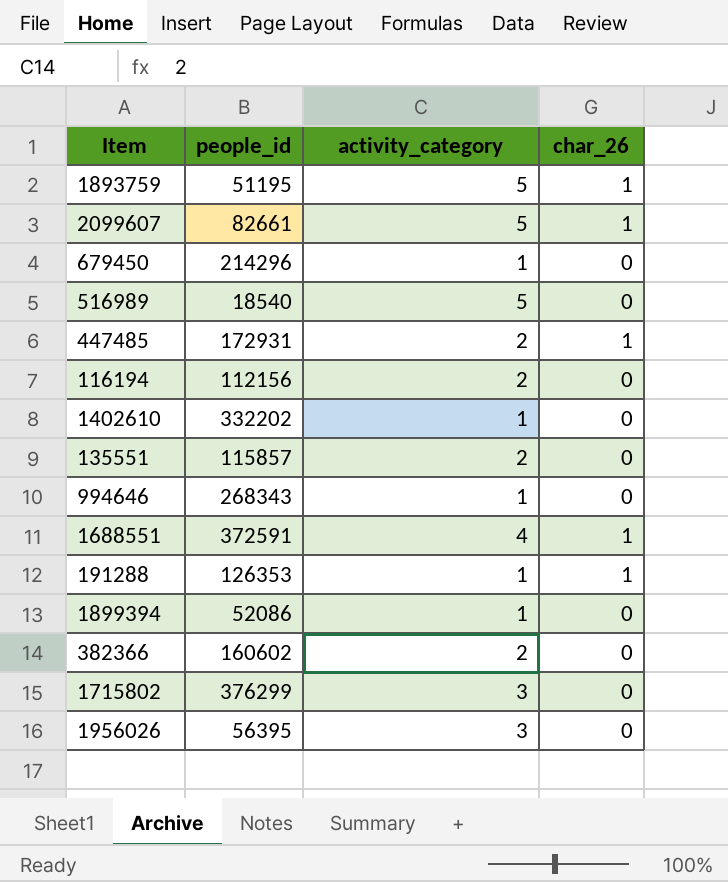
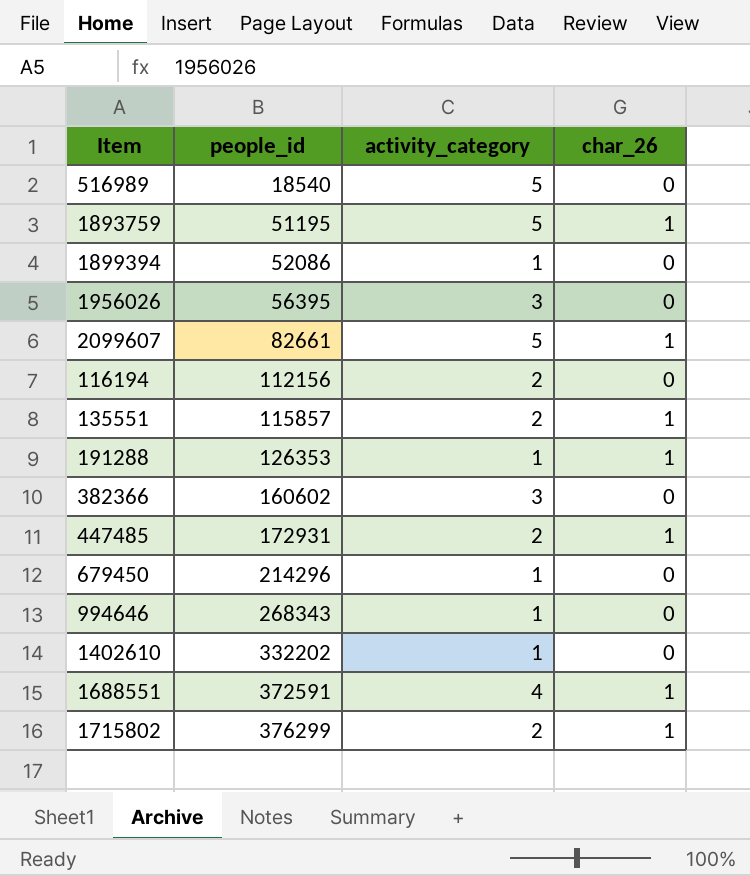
row order: none -> people_id ascending
135551 | char_26: 0 -> 1
382366 | activity_category: 2 -> 3
1715802 | activity_category: 3 -> 2
1715802 | char_26: 0 -> 1

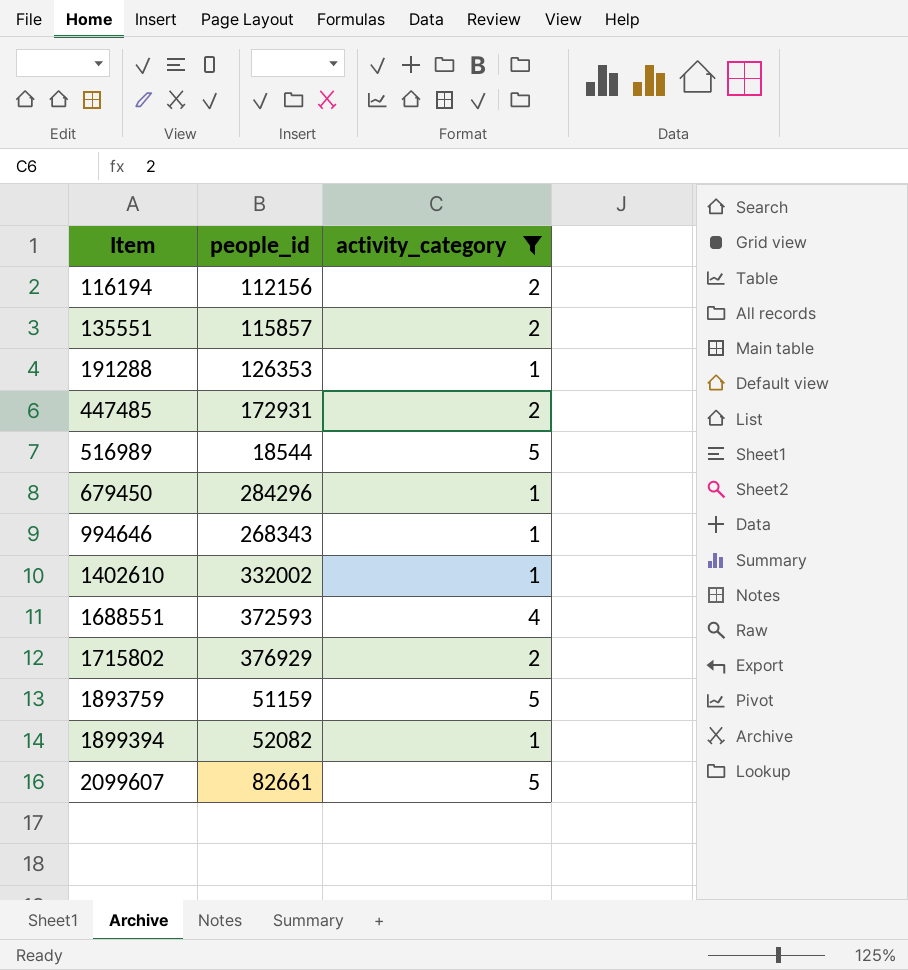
filter: none -> activity_category != 3
row order: people_id ascending -> Item ascending
column char_26 | position: 4 -> none
516989 | people_id: 18540 -> 18544
679450 | people_id: 214296 -> 284296
1402610 | people_id: 332202 -> 332002
1688551 | people_id: 372591 -> 372593
1715802 | people_id: 376299 -> 376929
1893759 | people_id: 51195 -> 51159
1899394 | people_id: 52086 -> 52082

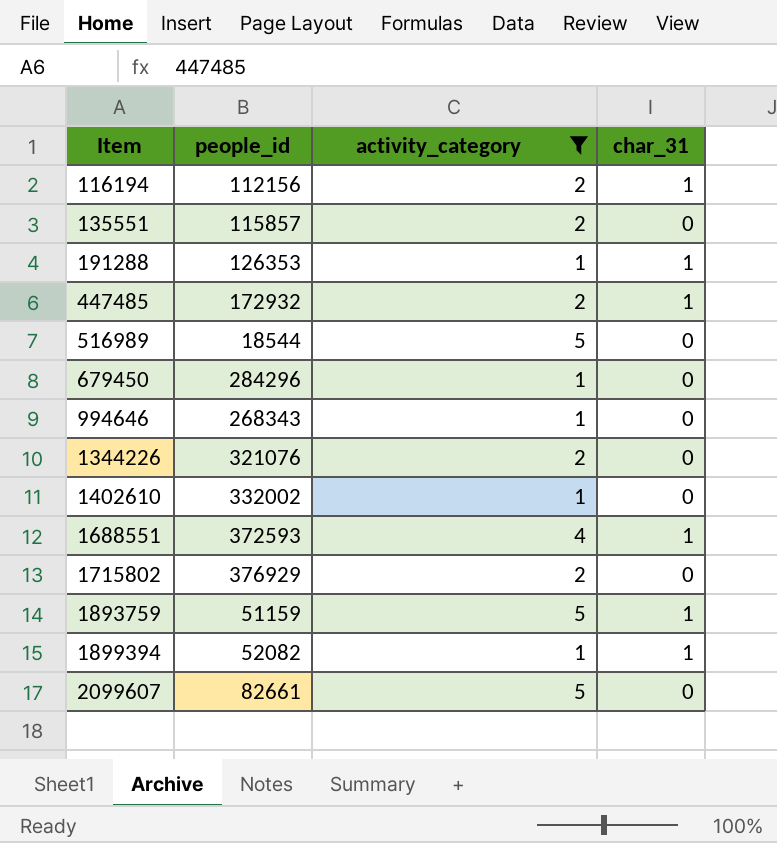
column char_31 | position: none -> 4
447485 | people_id: 172931 -> 172932
row 1344226: none -> 321076 | 2 | 0

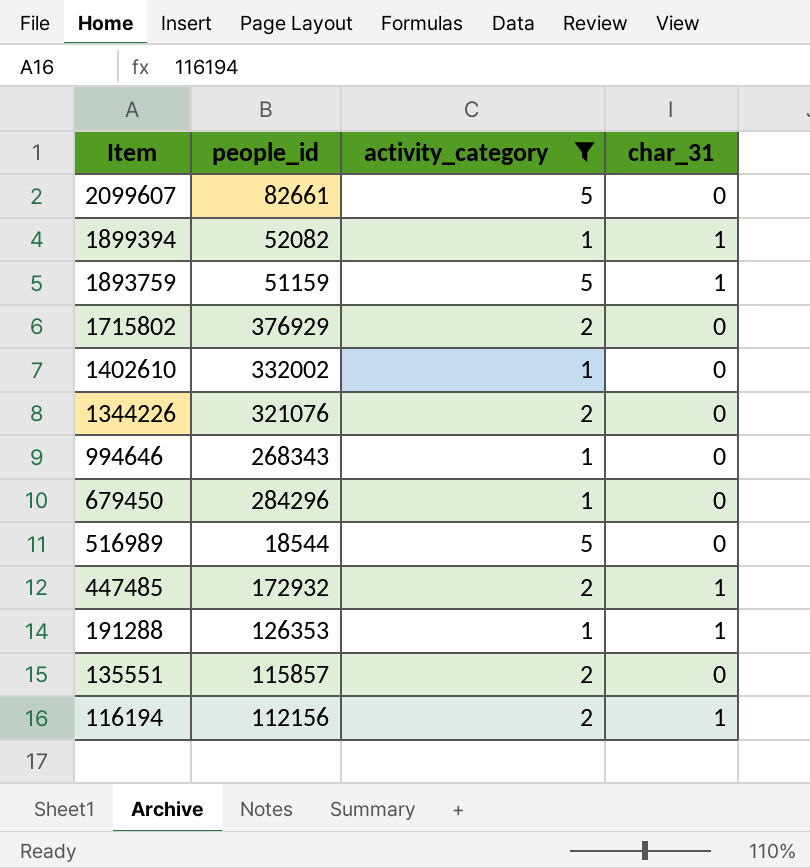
row order: Item ascending -> Item descending
row 1688551: 372593 | 4 | 1 -> none

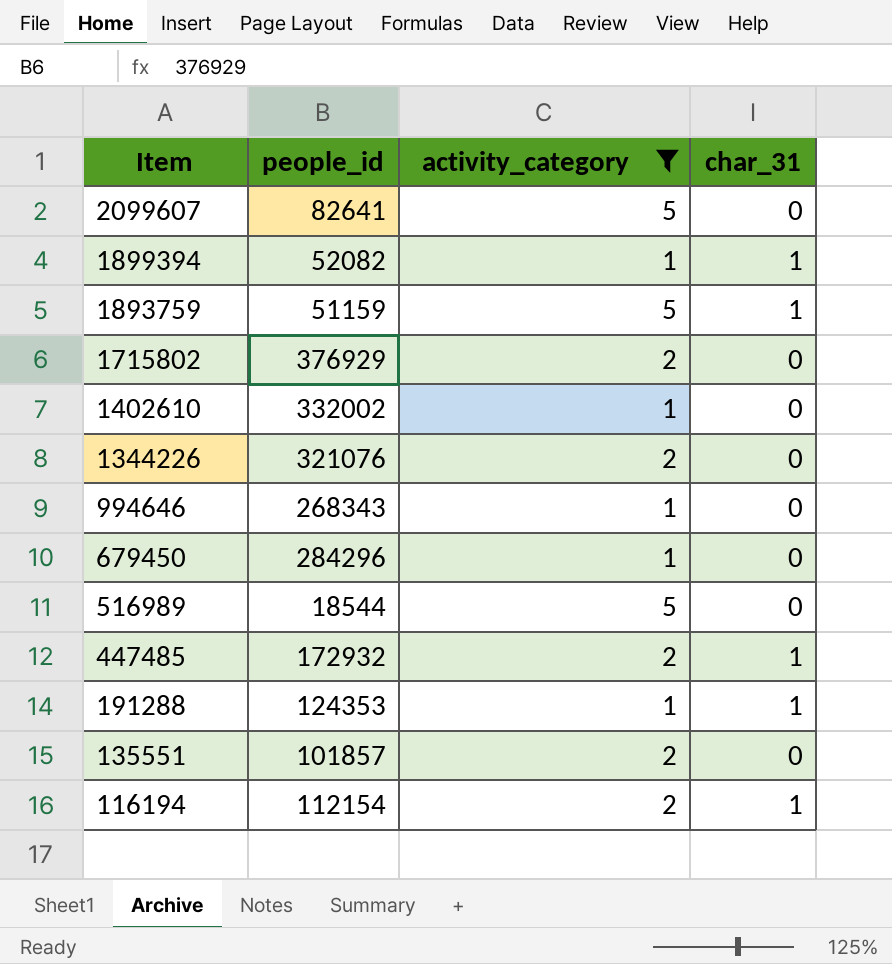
2099607 | people_id: 82661 -> 82641
191288 | people_id: 126353 -> 124353
135551 | people_id: 115857 -> 101857
116194 | people_id: 112156 -> 112154

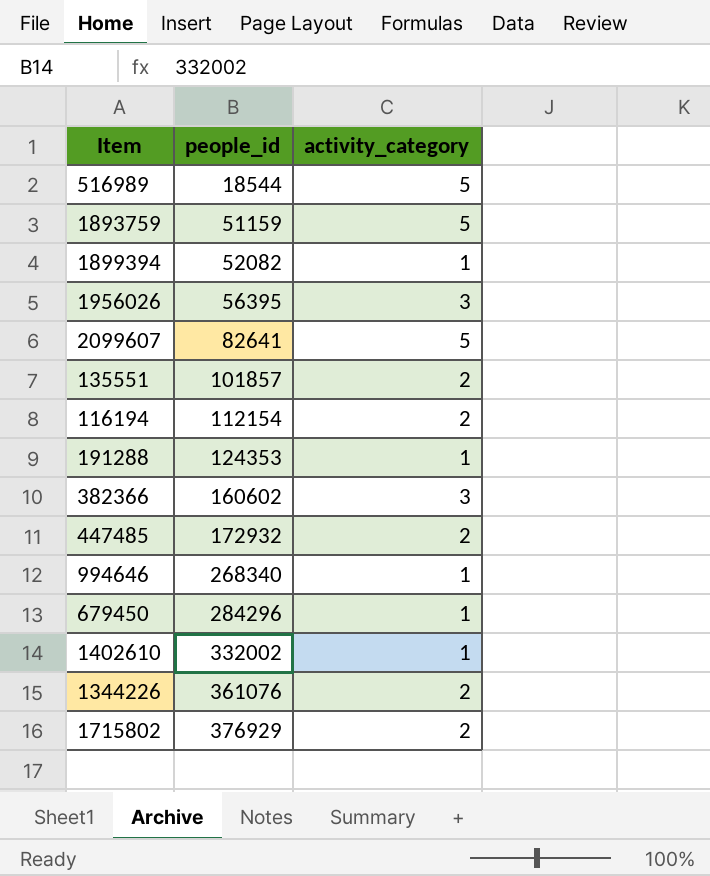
filter: activity_category != 3 -> none
row order: Item descending -> people_id ascending
column char_31 | position: 4 -> none
994646 | people_id: 268343 -> 268340
1344226 | people_id: 321076 -> 361076

